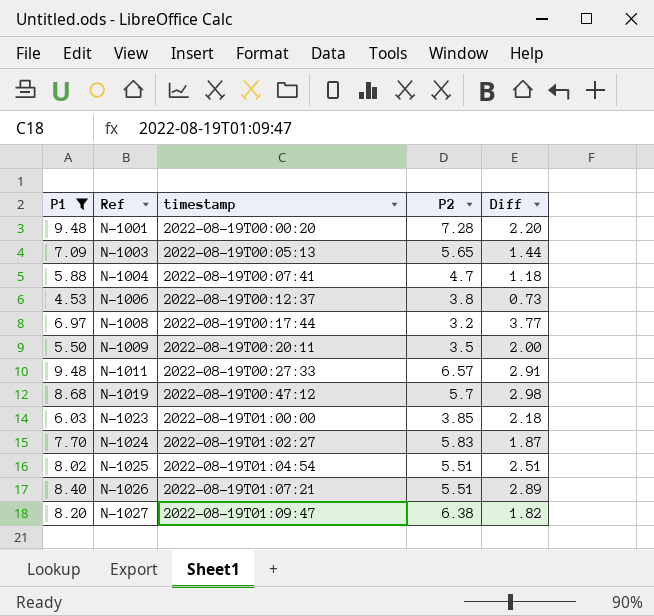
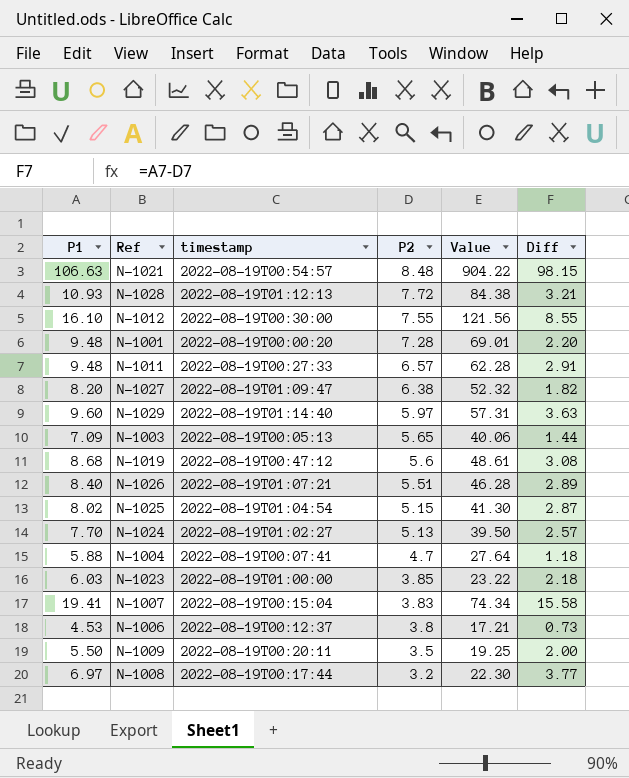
filter: P1 <= 9.48 -> none
row order: Ref ascending -> P2 descending
column Value | formula: none -> [P1] * [P2]
N-1019 | P2: 5.7 -> 5.6
N-1019 | Diff: 2.98 -> 3.08
N-1025 | P2: 5.51 -> 5.15
N-1025 | Diff: 2.51 -> 2.87
N-1024 | P2: 5.83 -> 5.13
N-1024 | Diff: 1.87 -> 2.57

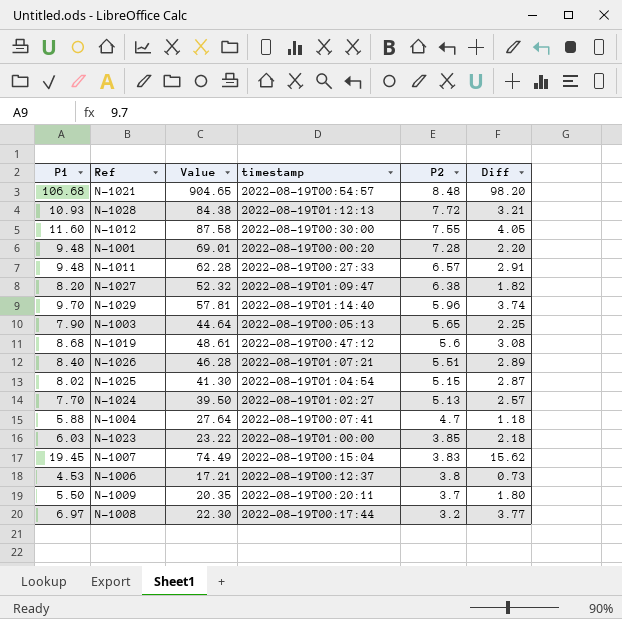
column Value | position: 5 -> 3
N-1021 | P1: 106.63 -> 106.68
N-1021 | Value: 904.22 -> 904.65
N-1021 | Diff: 98.15 -> 98.20
N-1012 | P1: 16.10 -> 11.60
N-1012 | Value: 121.56 -> 87.58
N-1012 | Diff: 8.55 -> 4.05
N-1029 | P1: 9.60 -> 9.70
N-1029 | Value: 57.31 -> 57.81
N-1029 | P2: 5.97 -> 5.96
N-1029 | Diff: 3.63 -> 3.74
N-1003 | P1: 7.09 -> 7.90
N-1003 | Value: 40.06 -> 44.64
N-1003 | Diff: 1.44 -> 2.25
N-1007 | P1: 19.41 -> 19.45
N-1007 | Value: 74.34 -> 74.49
N-1007 | Diff: 15.58 -> 15.62
N-1009 | Value: 19.25 -> 20.35
N-1009 | P2: 3.5 -> 3.7
N-1009 | Diff: 2.00 -> 1.80

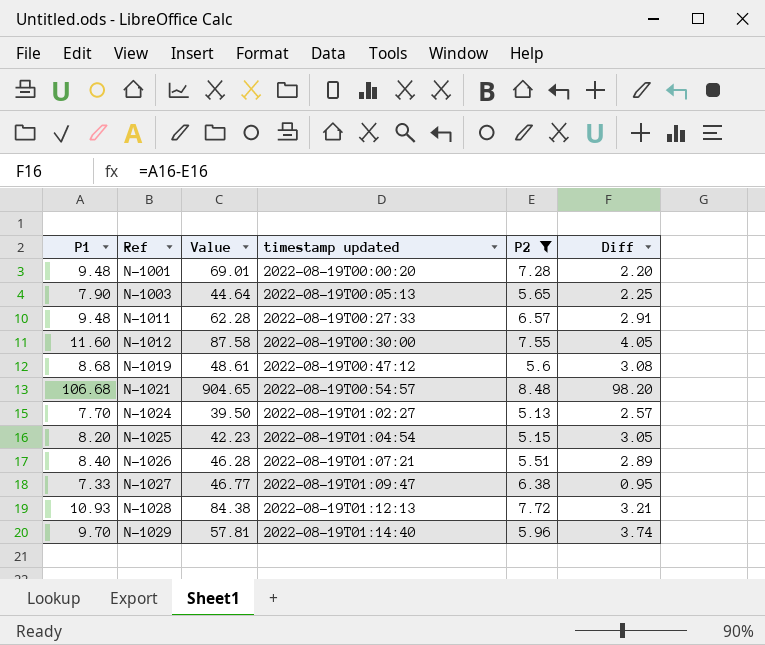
filter: none -> P2 >= 5.13
row order: P2 descending -> Ref ascending
column name: timestamp -> timestamp updated
N-1025 | P1: 8.02 -> 8.20
N-1025 | Value: 41.30 -> 42.23
N-1025 | Diff: 2.87 -> 3.05
N-1027 | P1: 8.20 -> 7.33
N-1027 | Value: 52.32 -> 46.77
N-1027 | Diff: 1.82 -> 0.95

